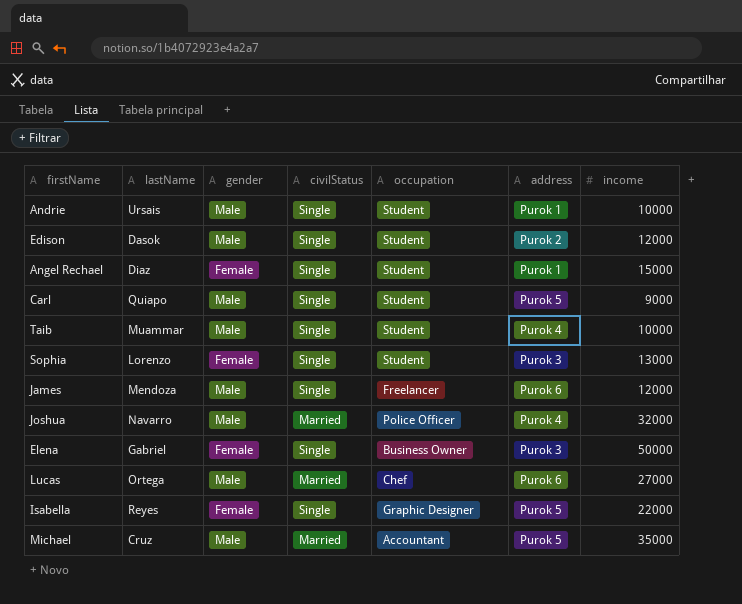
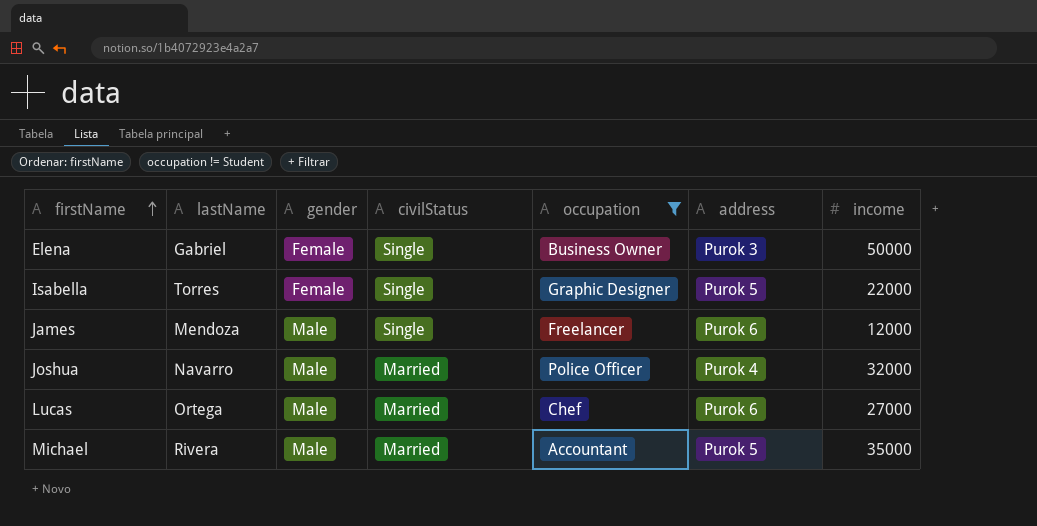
filter: none -> occupation != Student
row order: none -> firstName ascending
Isabella | lastName: Reyes -> Torres
Michael | lastName: Cruz -> Rivera

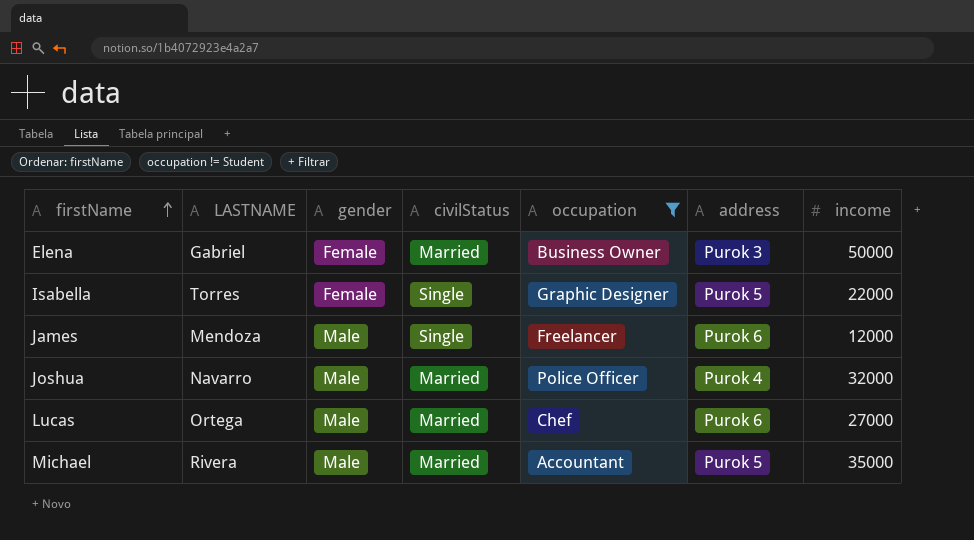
column name: lastName -> LASTNAME
Elena | civilStatus: Single -> Married

